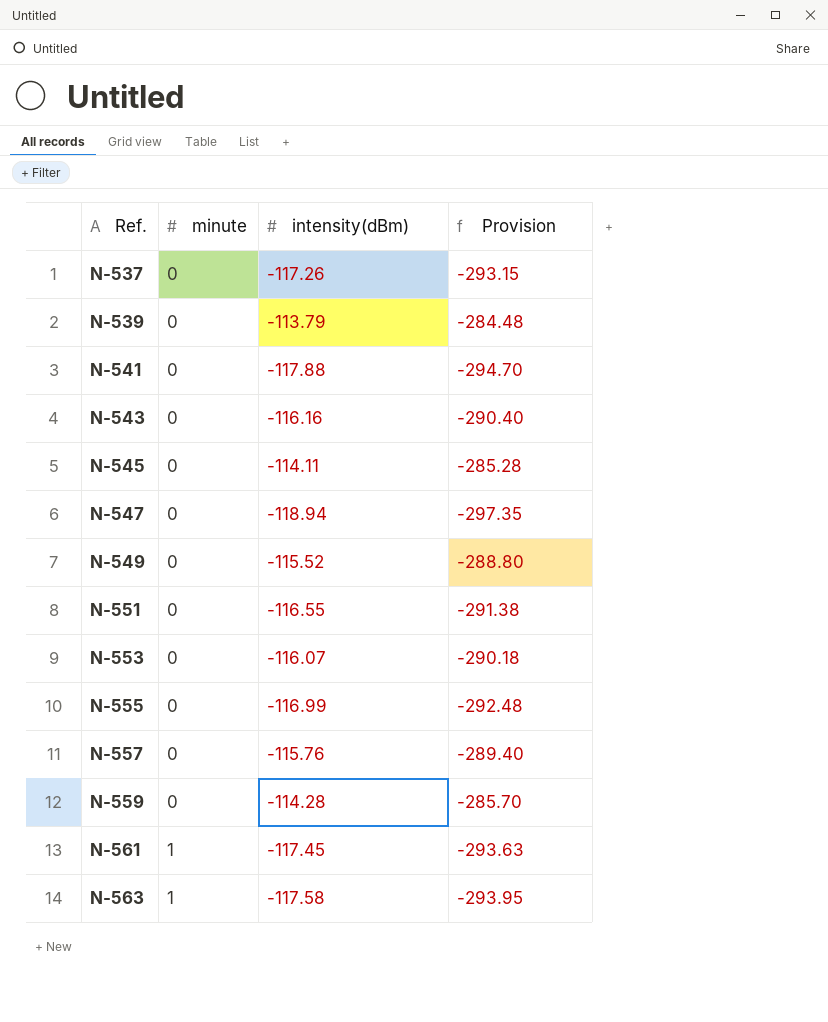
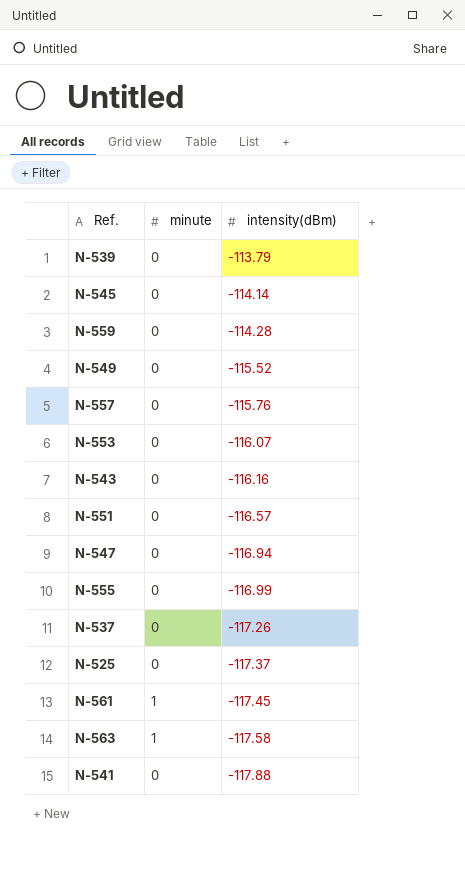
row order: Ref. ascending -> intensity(dBm) descending
column Provision | formula: [intensity(dBm)] * 2.5 -> none
N-545 | intensity(dBm): -114.11 -> -114.14
N-551 | intensity(dBm): -116.55 -> -116.57
N-547 | intensity(dBm): -118.94 -> -116.94
row N-525: none -> 0 | -117.37

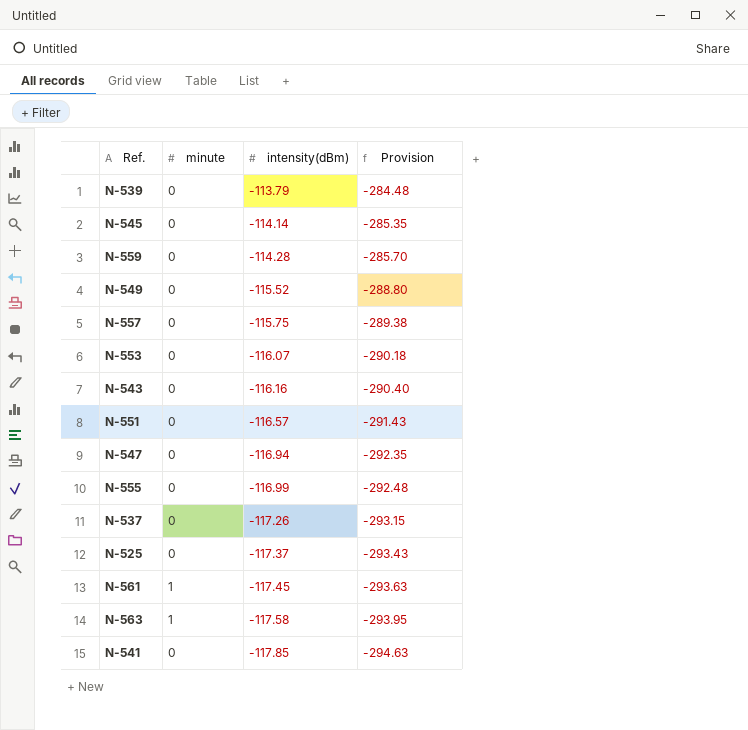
column Provision | formula: none -> [intensity(dBm)] * 2.5
N-557 | intensity(dBm): -115.76 -> -115.75
N-541 | intensity(dBm): -117.88 -> -117.85

